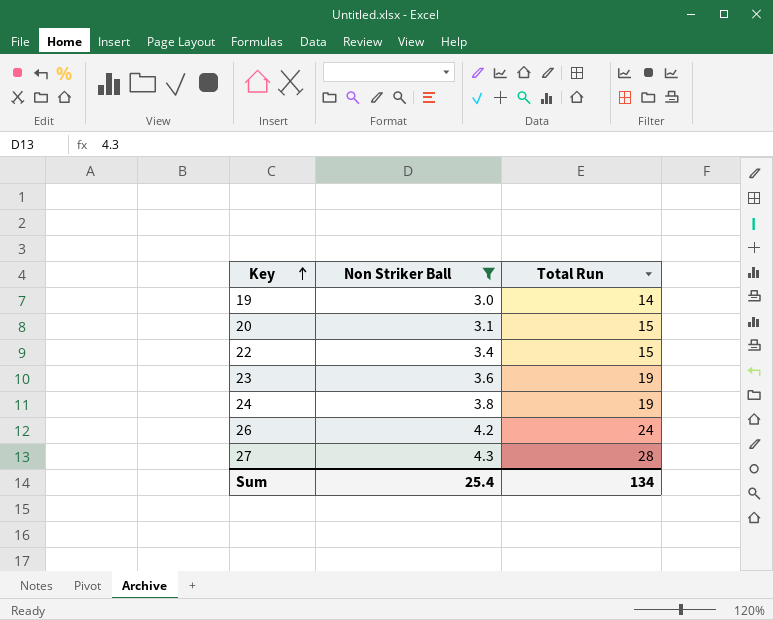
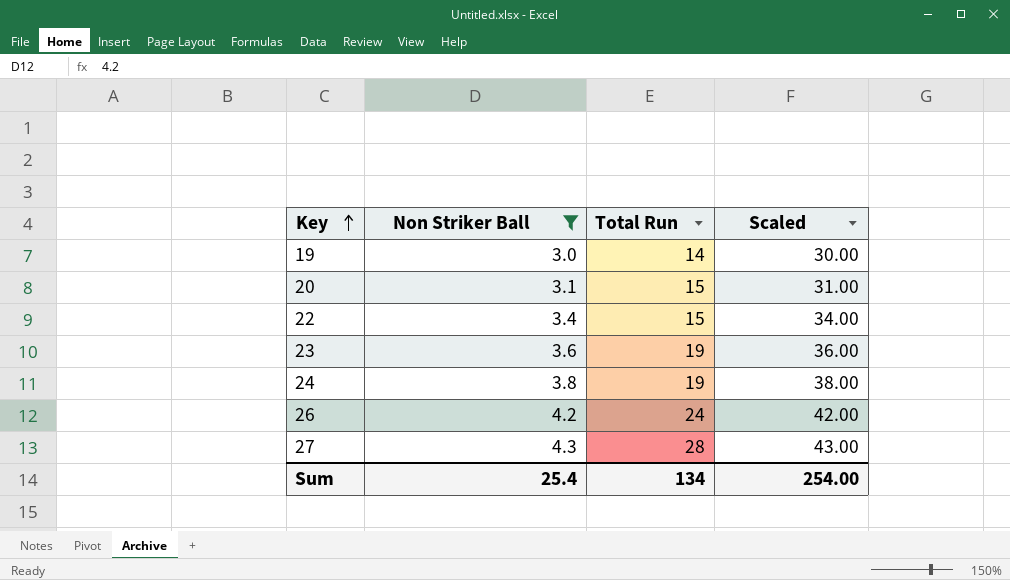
column Scaled | formula: none -> [Non Striker Ball] * 10

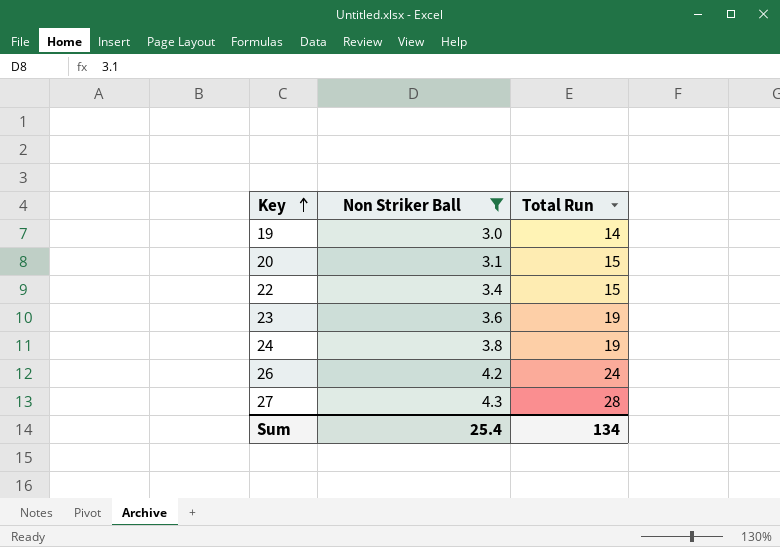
column Scaled | formula: [Non Striker Ball] * 10 -> none

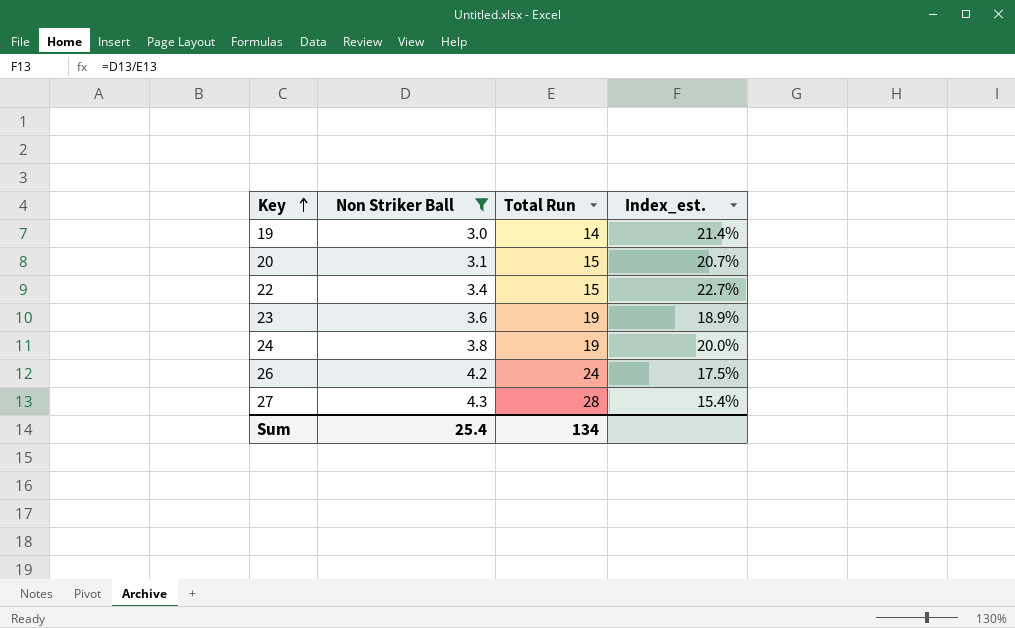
column Index_est. | formula: none -> [Non Striker Ball] / [Total Run]

